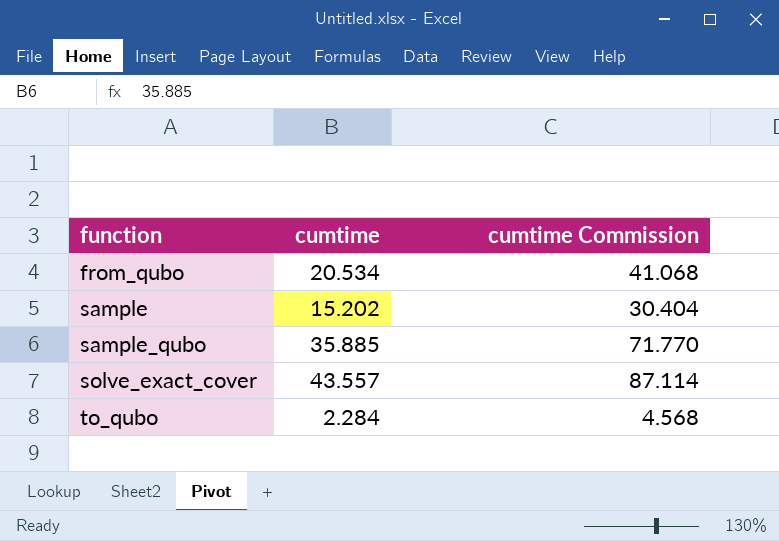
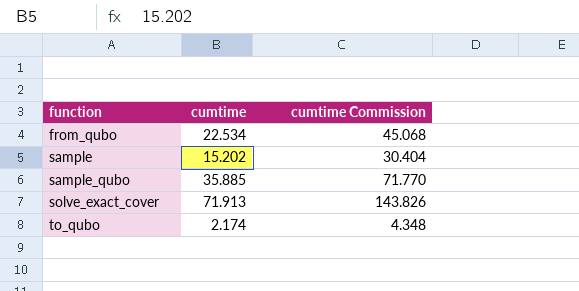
from_qubo | cumtime: 20.534 -> 22.534
from_qubo | cumtime Commission: 41.068 -> 45.068
solve_exact_cover | cumtime: 43.557 -> 71.913
solve_exact_cover | cumtime Commission: 87.114 -> 143.826
to_qubo | cumtime: 2.284 -> 2.174
to_qubo | cumtime Commission: 4.568 -> 4.348

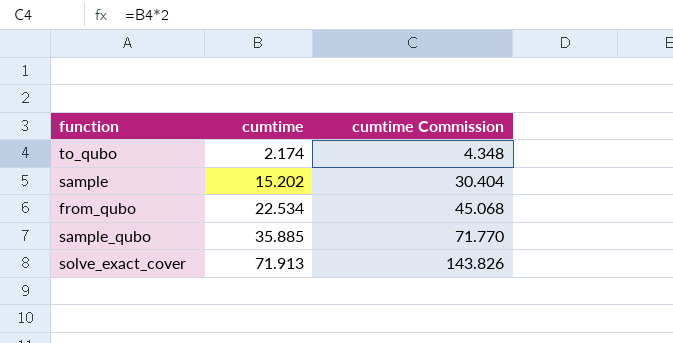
row order: function ascending -> cumtime ascending

